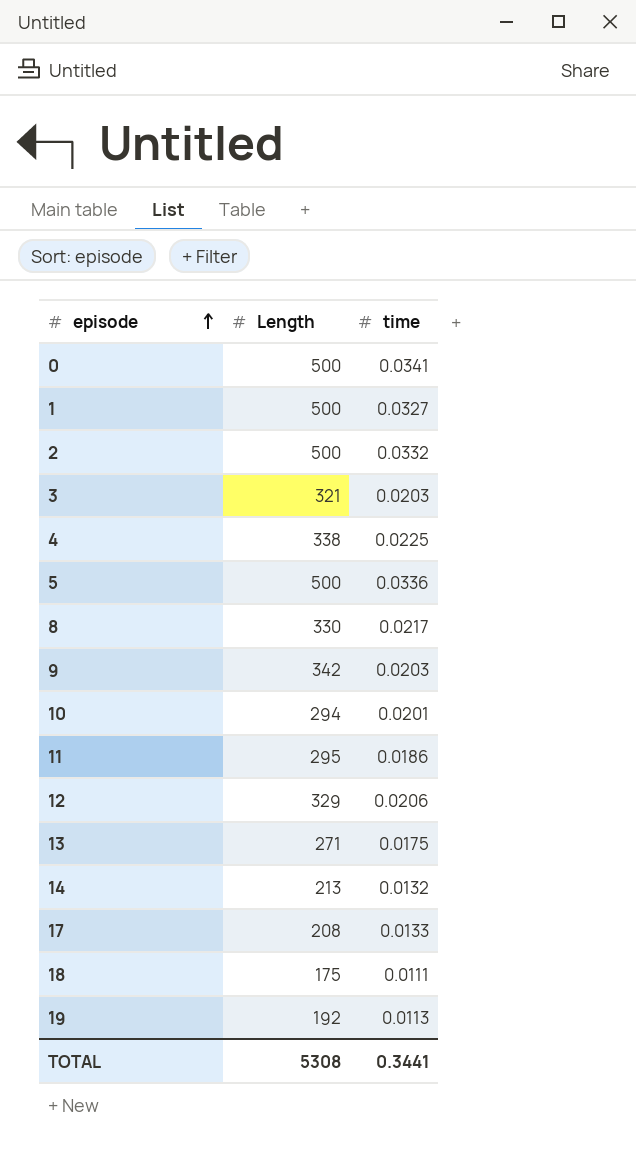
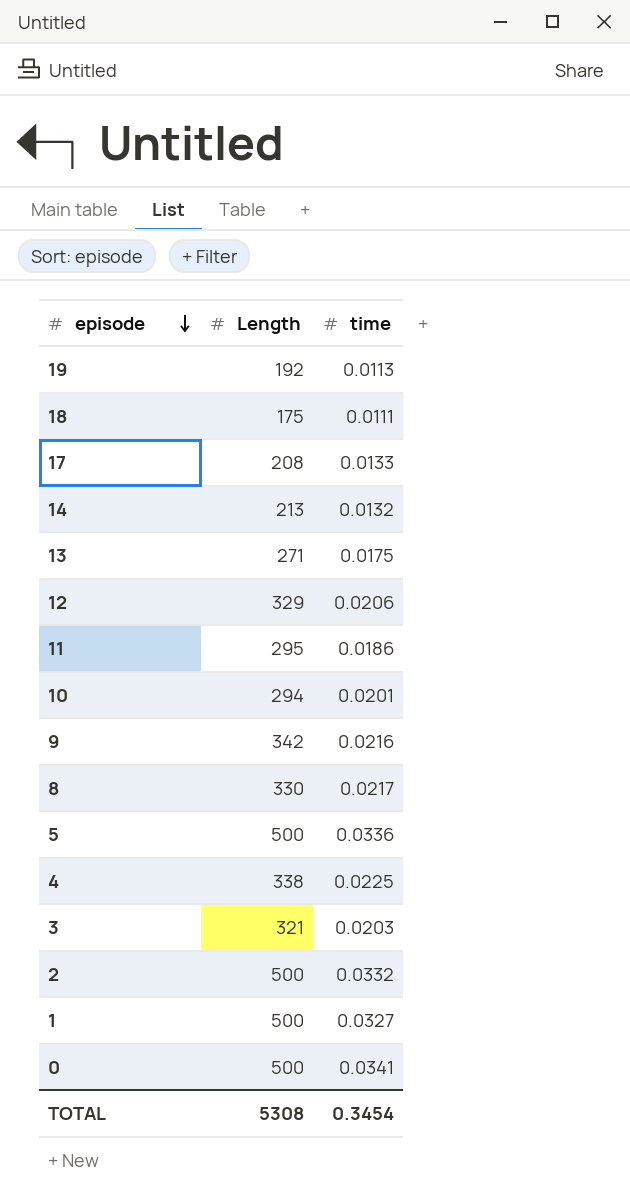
row order: episode ascending -> episode descending
9 | time: 0.0203 -> 0.0216
TOTAL | time: 0.3441 -> 0.3454

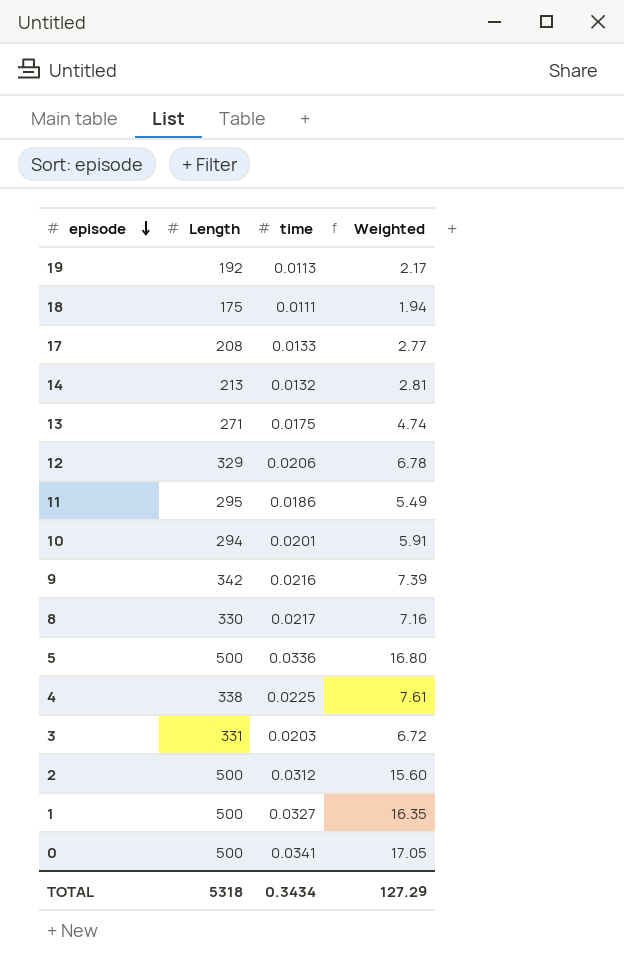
column Weighted | formula: none -> [Length] * [time]
3 | Length: 321 -> 331
2 | time: 0.0332 -> 0.0312
TOTAL | Length: 5308 -> 5318
TOTAL | time: 0.3454 -> 0.3434

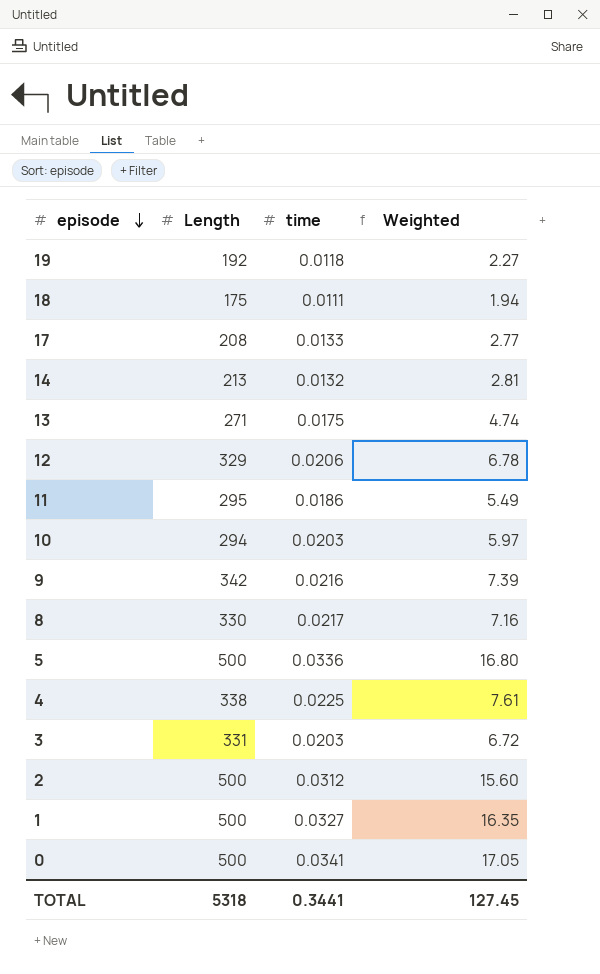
19 | time: 0.0113 -> 0.0118
19 | Weighted: 2.17 -> 2.27
10 | time: 0.0201 -> 0.0203
10 | Weighted: 5.91 -> 5.97
TOTAL | time: 0.3434 -> 0.3441
TOTAL | Weighted: 127.29 -> 127.45

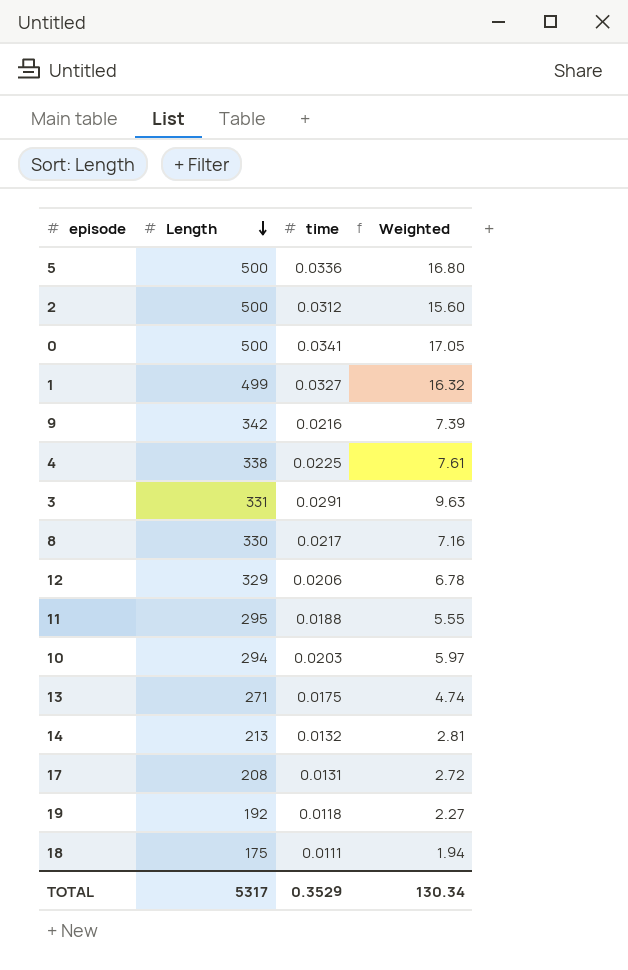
row order: episode descending -> Length descending
1 | Length: 500 -> 499
1 | Weighted: 16.35 -> 16.32
3 | time: 0.0203 -> 0.0291
3 | Weighted: 6.72 -> 9.63
11 | time: 0.0186 -> 0.0188
11 | Weighted: 5.49 -> 5.55
17 | time: 0.0133 -> 0.0131
17 | Weighted: 2.77 -> 2.72
TOTAL | Length: 5318 -> 5317
TOTAL | time: 0.3441 -> 0.3529
TOTAL | Weighted: 127.45 -> 130.34

